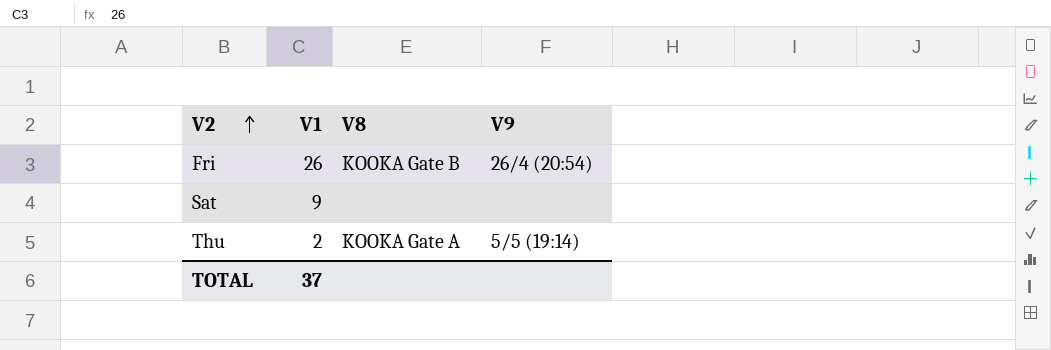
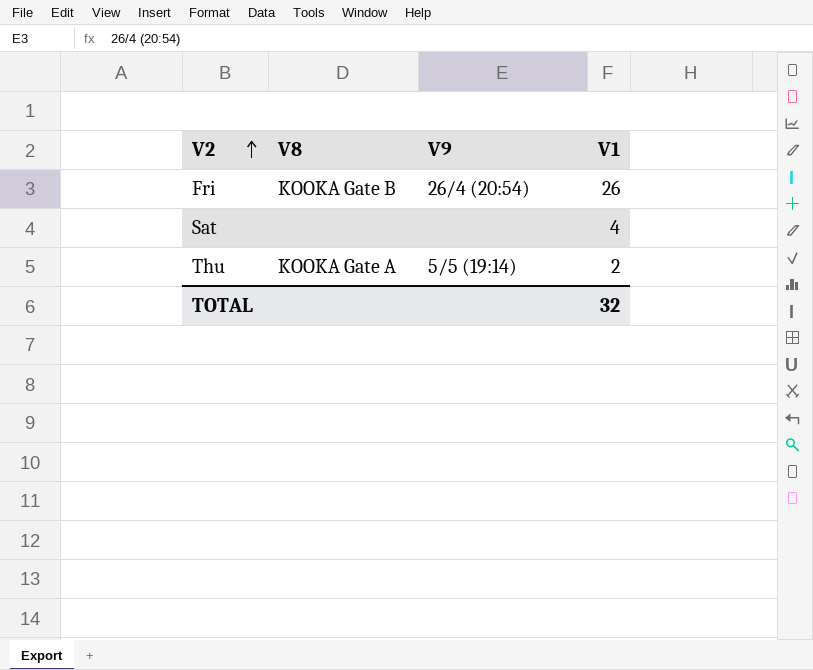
column V1 | position: 2 -> 4
Sat | V1: 9 -> 4
TOTAL | V1: 37 -> 32

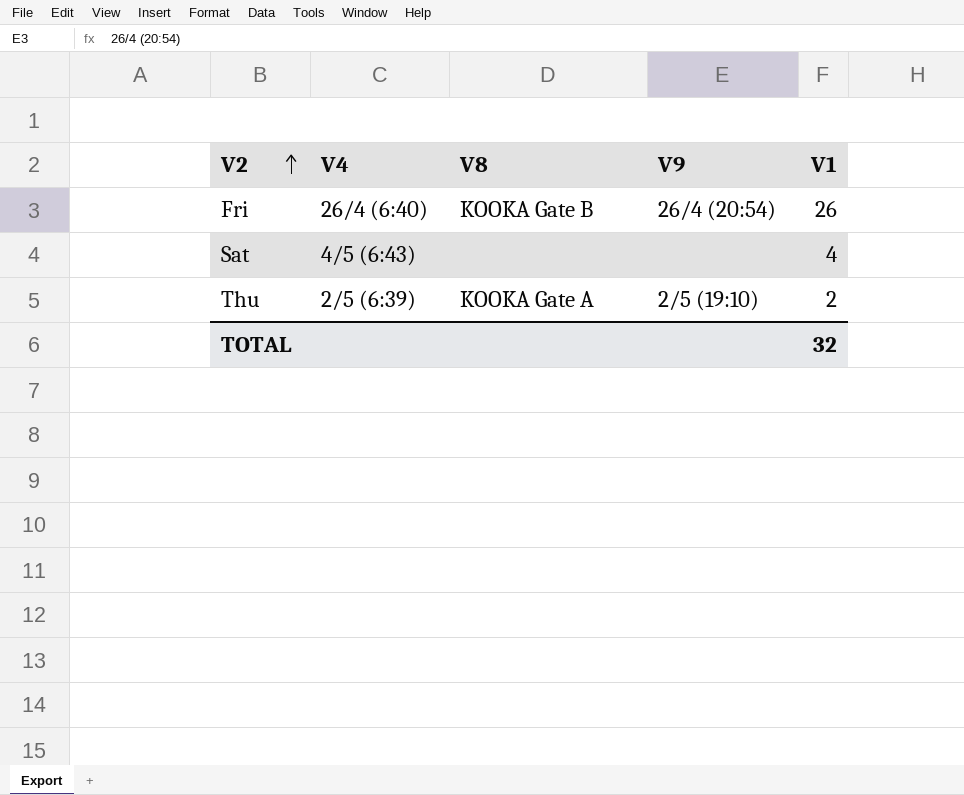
column V4 | position: none -> 2
Thu | V9: 5/5 (19:14) -> 2/5 (19:10)

